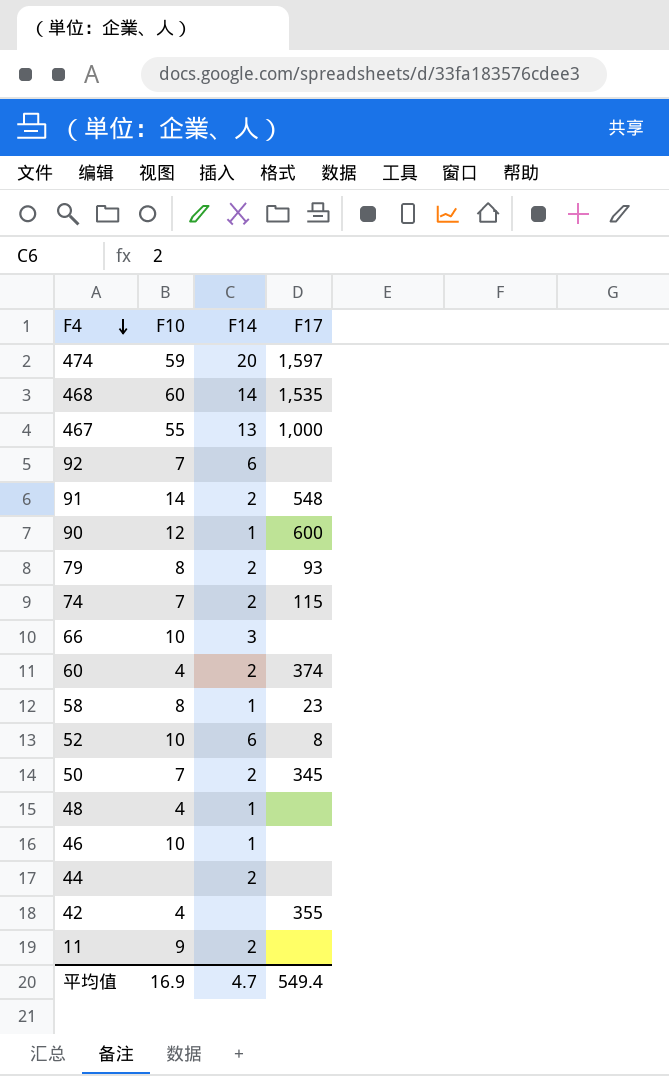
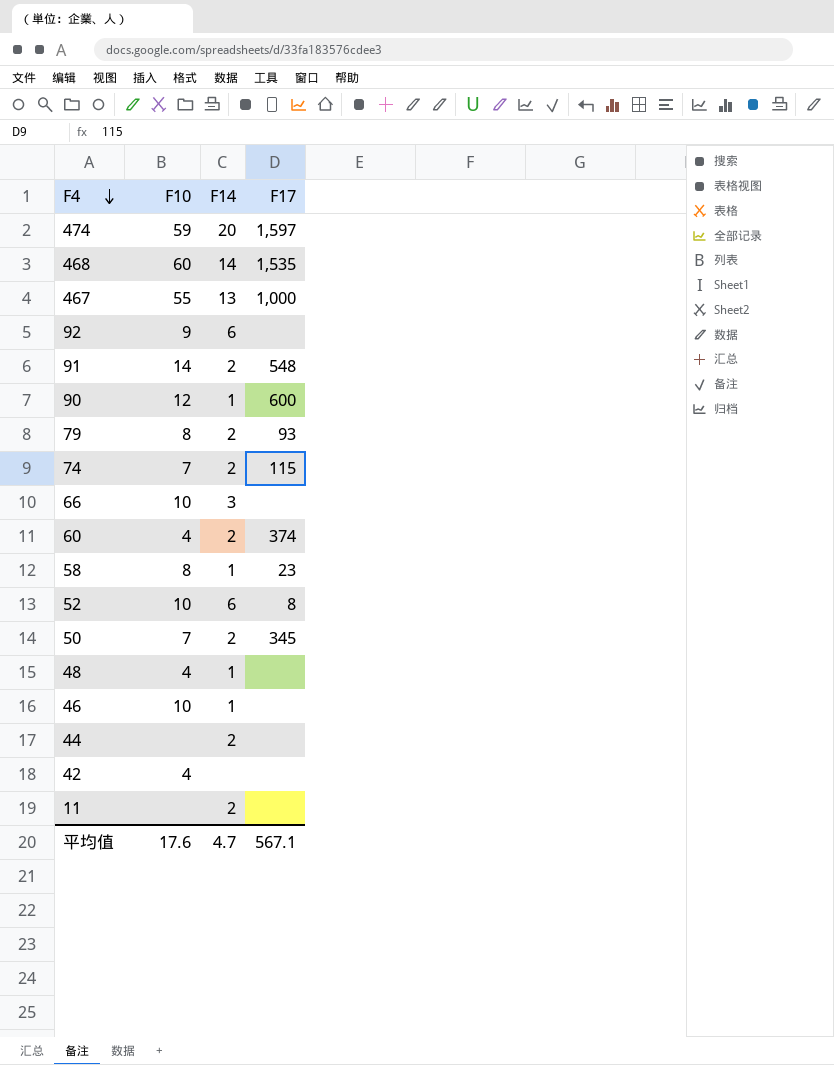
92 | F10: 7 -> 9
42 | F17: 355 -> none
11 | F10: 9 -> none
平均值 | F10: 16.9 -> 17.6
平均值 | F17: 549.4 -> 567.1

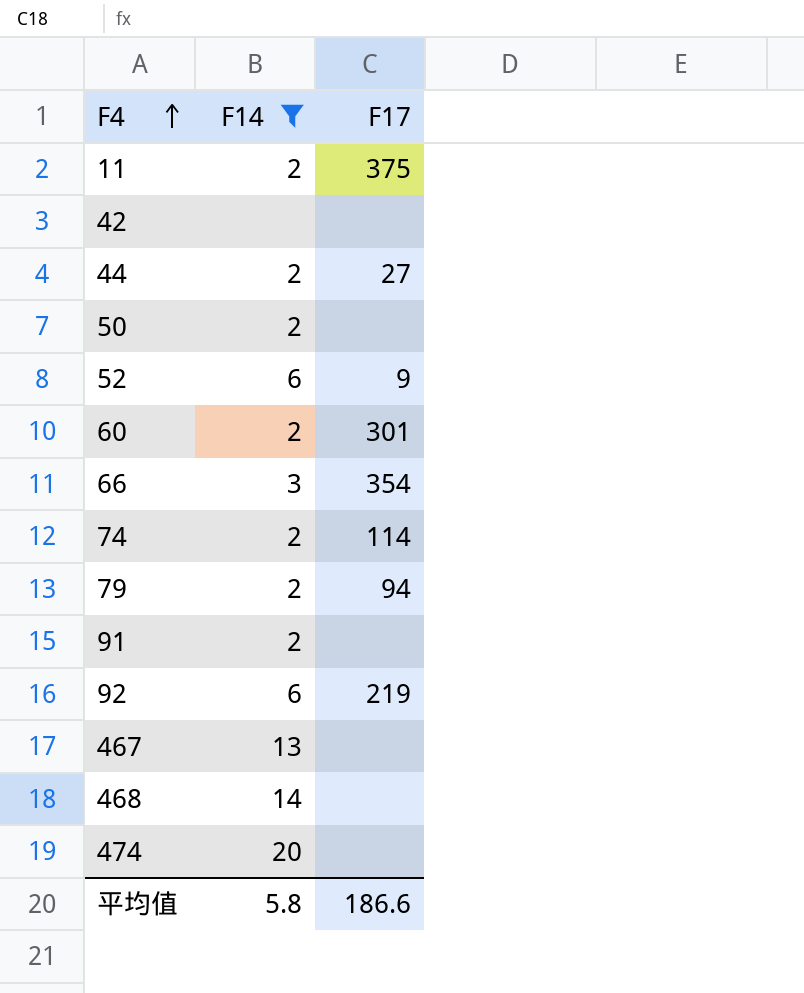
filter: none -> F14 != 1
row order: F4 descending -> F4 ascending
column F10 | position: 2 -> none
11 | F17: none -> 375
44 | F17: none -> 27
50 | F17: 345 -> none
52 | F17: 8 -> 9
60 | F17: 374 -> 301
66 | F17: none -> 354
74 | F17: 115 -> 114
79 | F17: 93 -> 94
91 | F17: 548 -> none
92 | F17: none -> 219
467 | F17: 1,000 -> none
468 | F17: 1,535 -> none
474 | F17: 1,597 -> none
平均值 | F14: 4.7 -> 5.8
平均值 | F17: 567.1 -> 186.6

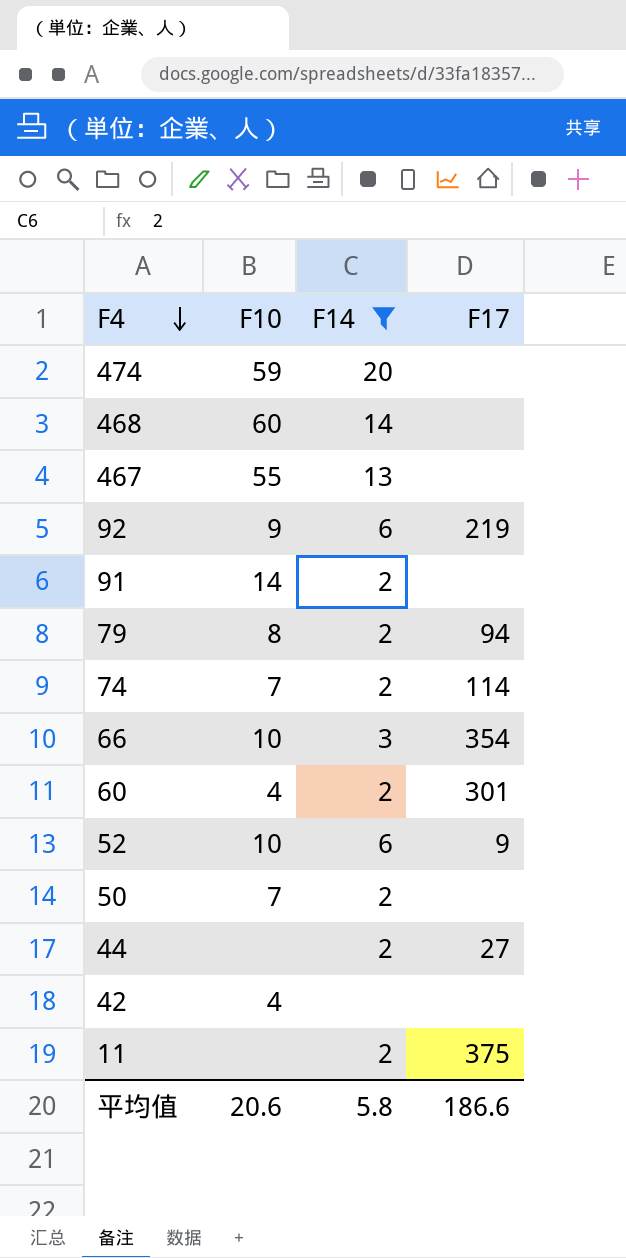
row order: F4 ascending -> F4 descending
column F10 | position: none -> 2

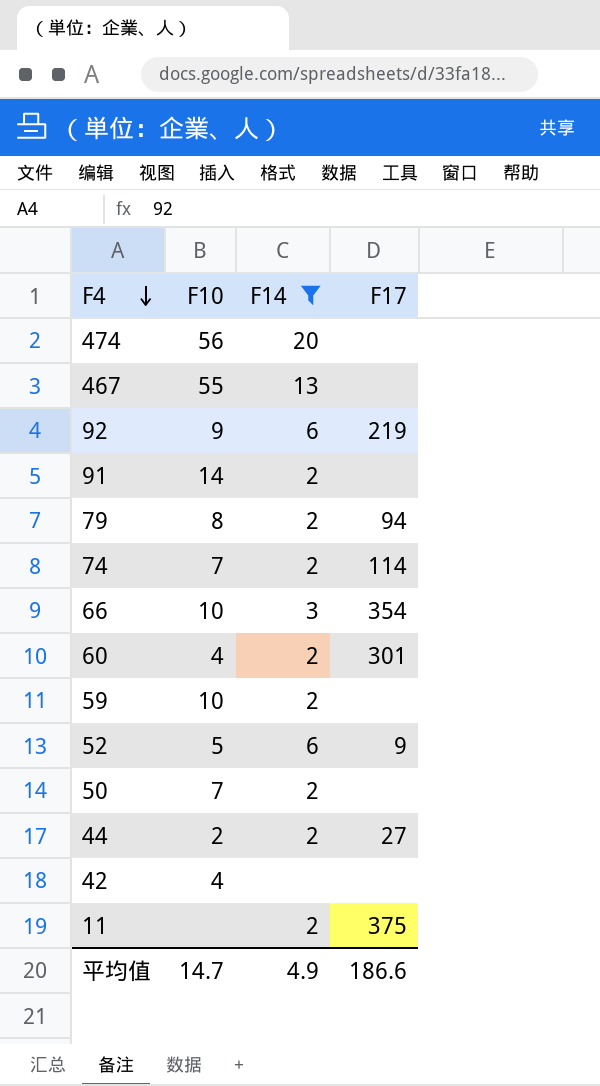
row 468: 60 | 14 | none -> none
474 | F10: 59 -> 56
row 59: none -> 10 | 2 | none
52 | F10: 10 -> 5
44 | F10: none -> 2
平均值 | F10: 20.6 -> 14.7
平均值 | F14: 5.8 -> 4.9

